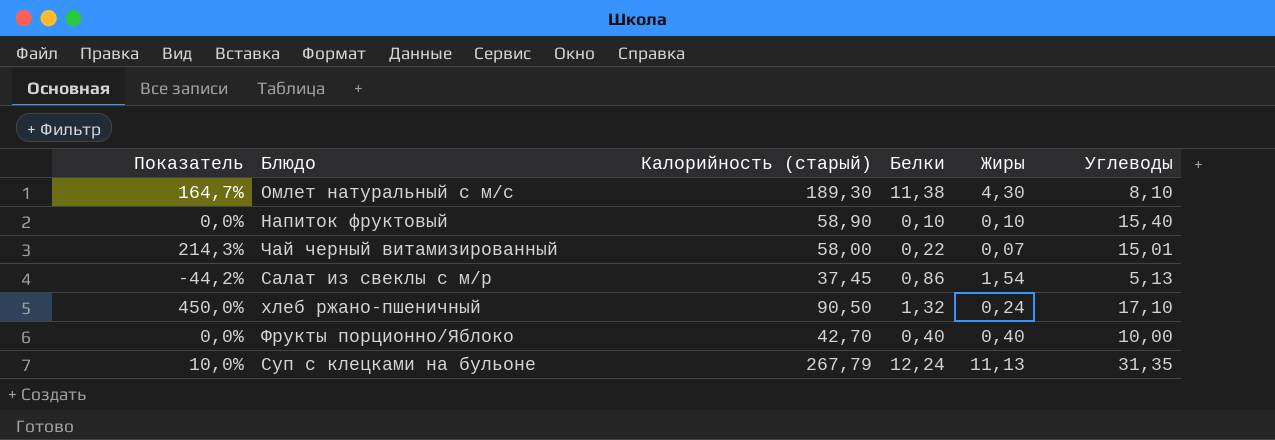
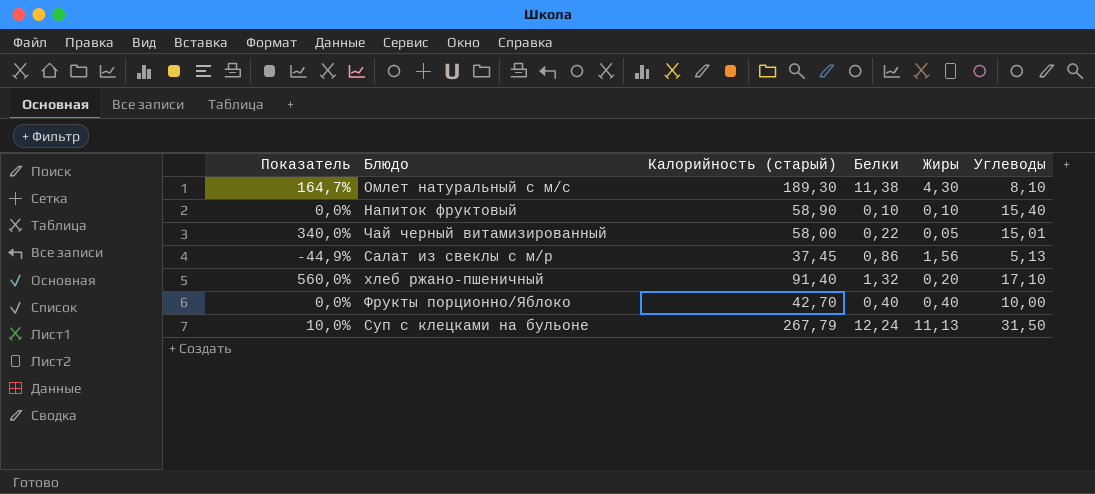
Чай черный витамизированный | Показатель: 214,3% -> 340,0%
Чай черный витамизированный | Жиры: 0,07 -> 0,05
Салат из свеклы с м/р | Показатель: -44,2% -> -44,9%
Салат из свеклы с м/р | Жиры: 1,54 -> 1,56
хлеб ржано-пшеничный | Показатель: 450,0% -> 560,0%
хлеб ржано-пшеничный | Калорийность (старый): 90,50 -> 91,40
хлеб ржано-пшеничный | Жиры: 0,24 -> 0,20
Суп с клецками на бульоне | Углеводы: 31,35 -> 31,50

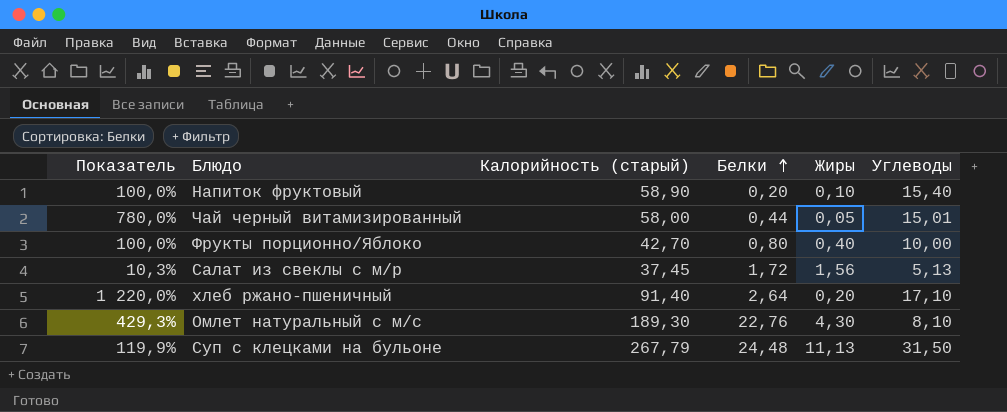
row order: none -> Белки ascending
Напиток фруктовый | Показатель: 0,0% -> 100,0%
Напиток фруктовый | Белки: 0,10 -> 0,20
Чай черный витамизированный | Показатель: 340,0% -> 780,0%
Чай черный витамизированный | Белки: 0,22 -> 0,44
Фрукты порционно/Яблоко | Показатель: 0,0% -> 100,0%
Фрукты порционно/Яблоко | Белки: 0,40 -> 0,80
Салат из свеклы с м/р | Показатель: -44,9% -> 10,3%
Салат из свеклы с м/р | Белки: 0,86 -> 1,72
хлеб ржано-пшеничный | Показатель: 560,0% -> 1 220,0%
хлеб ржано-пшеничный | Белки: 1,32 -> 2,64
Омлет натуральный с м/с | Показатель: 164,7% -> 429,3%
Омлет натуральный с м/с | Белки: 11,38 -> 22,76
Суп с клецками на бульоне | Показатель: 10,0% -> 119,9%
Суп с клецками на бульоне | Белки: 12,24 -> 24,48

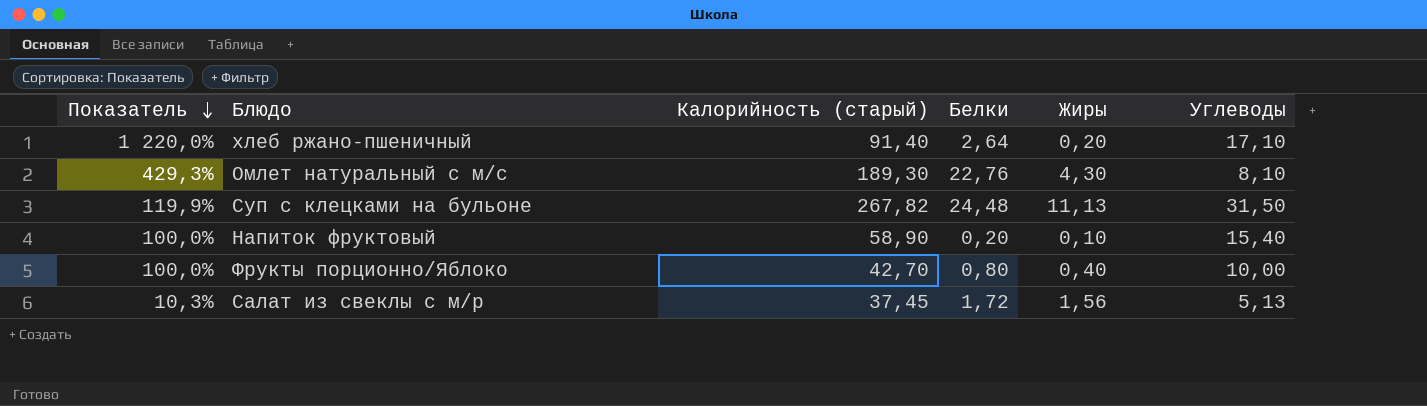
row order: Белки ascending -> Показатель descending
row Чай черный витамизированный: 780,0% | 58,00 | 0,44 | 0,05 | 15,01 -> none
Суп с клецками на бульоне | Калорийность (старый): 267,79 -> 267,82

